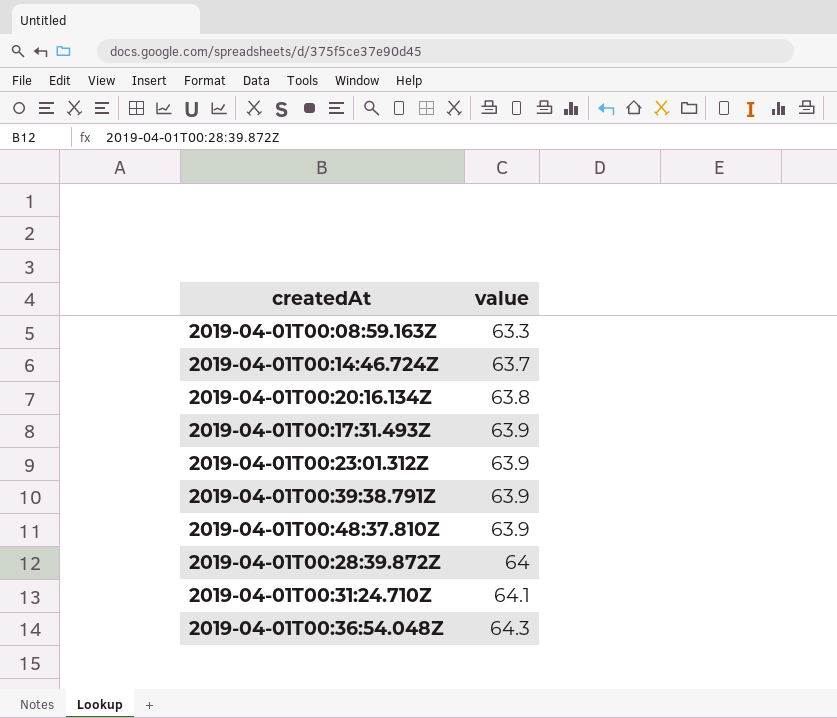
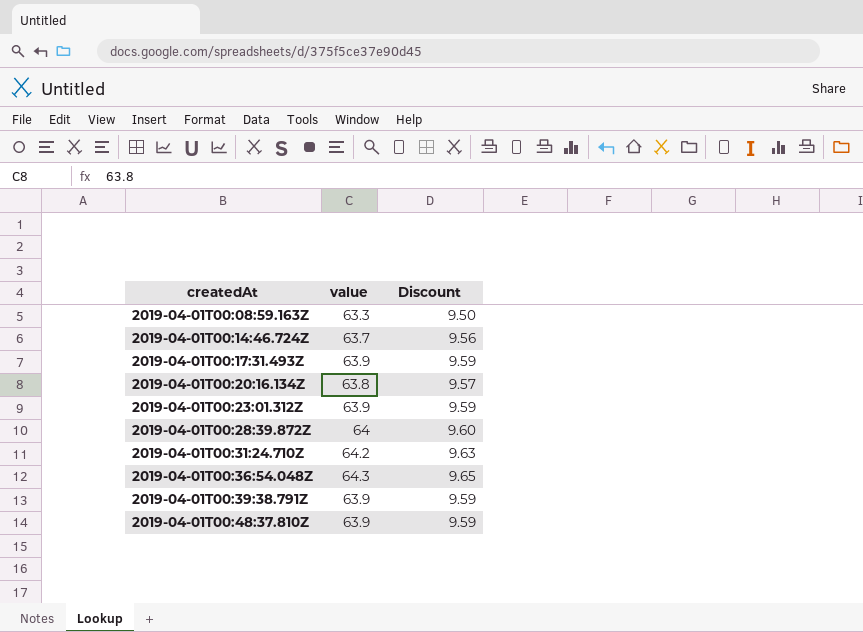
row order: value ascending -> createdAt ascending
column Discount | formula: none -> [value] * 0.15
2019-04-01T00:31:24.710Z | value: 64.1 -> 64.2

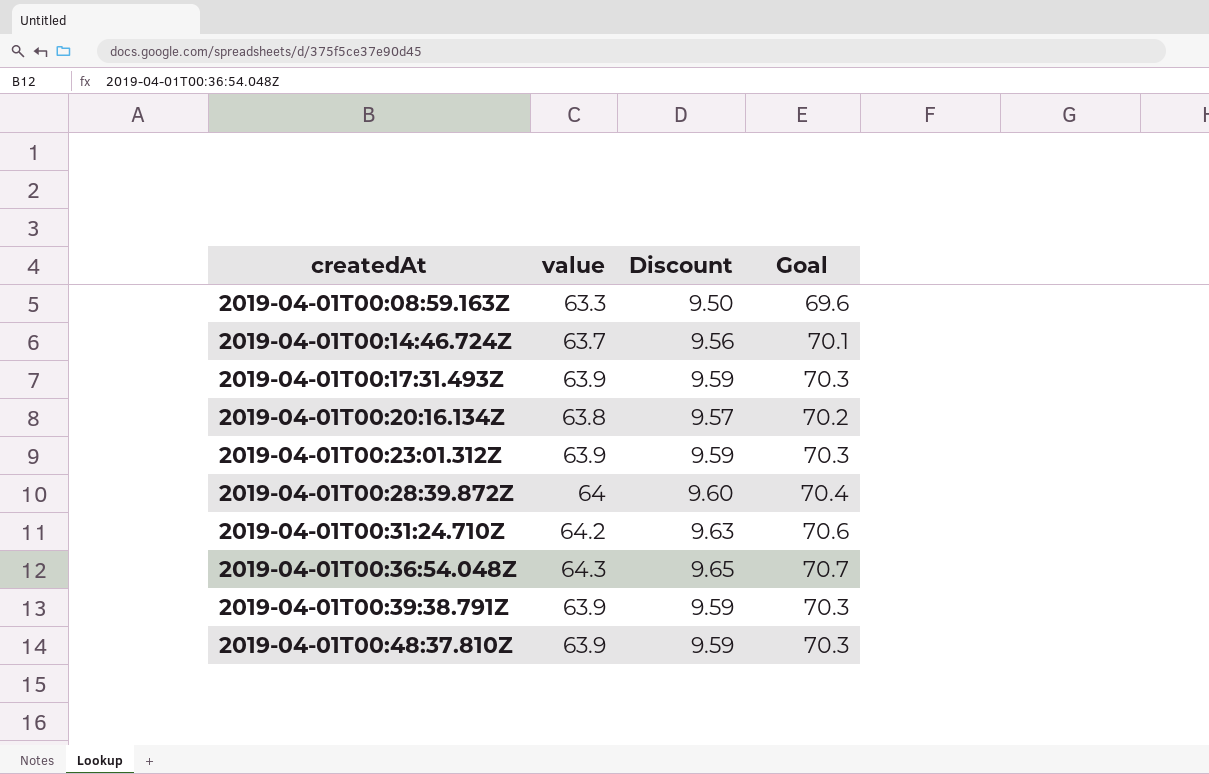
column Goal | formula: none -> [value] * 1.1

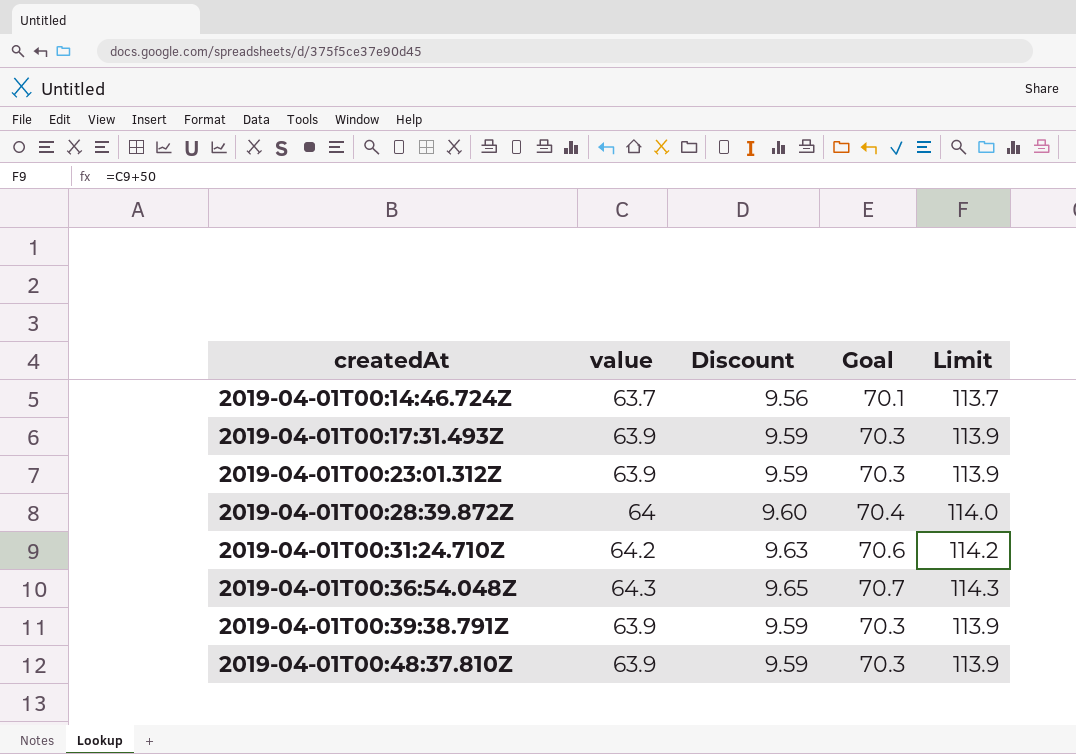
column Limit | formula: none -> [value] + 50
row 2019-04-01T00:08:59.163Z: 63.3 | 9.50 | 69.6 -> none
row 2019-04-01T00:20:16.134Z: 63.8 | 9.57 | 70.2 -> none

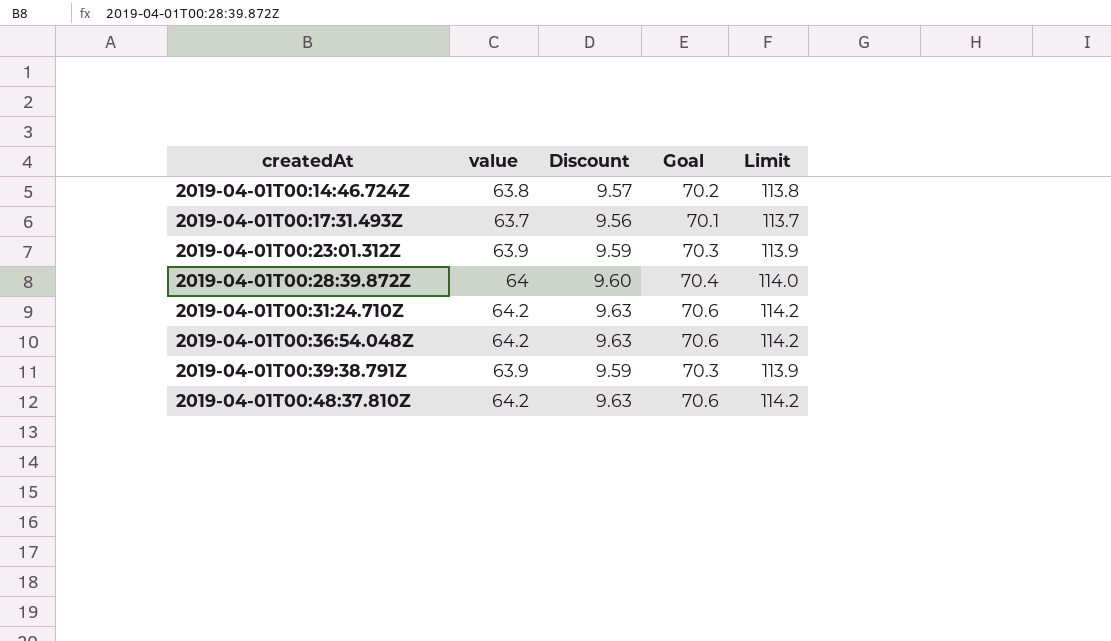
2019-04-01T00:14:46.724Z | value: 63.7 -> 63.8
2019-04-01T00:14:46.724Z | Discount: 9.56 -> 9.57
2019-04-01T00:14:46.724Z | Goal: 70.1 -> 70.2
2019-04-01T00:14:46.724Z | Limit: 113.7 -> 113.8
2019-04-01T00:17:31.493Z | value: 63.9 -> 63.7
2019-04-01T00:17:31.493Z | Discount: 9.59 -> 9.56
2019-04-01T00:17:31.493Z | Goal: 70.3 -> 70.1
2019-04-01T00:17:31.493Z | Limit: 113.9 -> 113.7
2019-04-01T00:36:54.048Z | value: 64.3 -> 64.2
2019-04-01T00:36:54.048Z | Discount: 9.65 -> 9.63
2019-04-01T00:36:54.048Z | Goal: 70.7 -> 70.6
2019-04-01T00:36:54.048Z | Limit: 114.3 -> 114.2
2019-04-01T00:48:37.810Z | value: 63.9 -> 64.2
2019-04-01T00:48:37.810Z | Discount: 9.59 -> 9.63
2019-04-01T00:48:37.810Z | Goal: 70.3 -> 70.6
2019-04-01T00:48:37.810Z | Limit: 113.9 -> 114.2

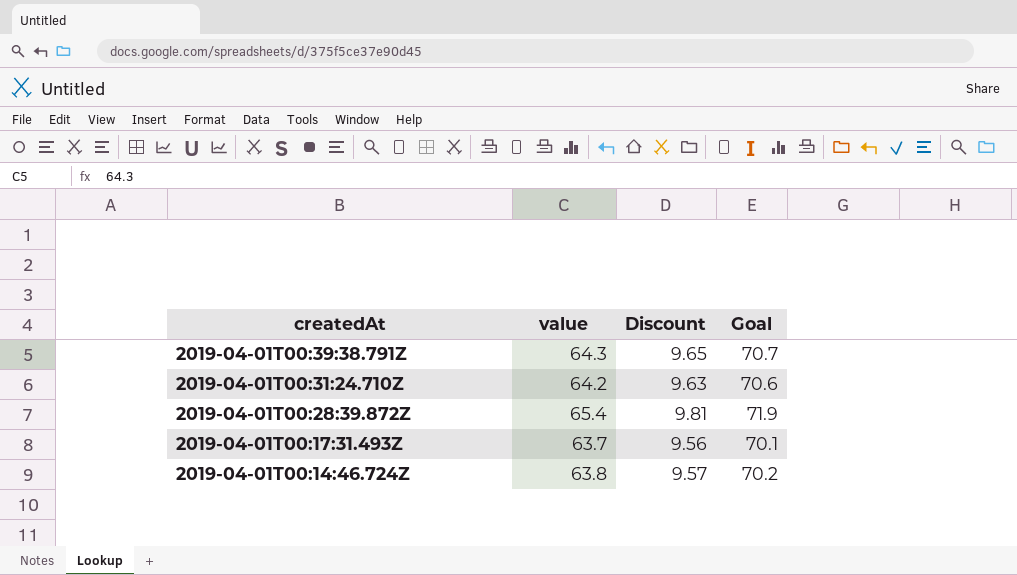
row order: createdAt ascending -> createdAt descending
column Limit | formula: [value] + 50 -> none
row 2019-04-01T00:23:01.312Z: 63.9 | 9.59 | 70.3 | 113.9 -> none
row 2019-04-01T00:36:54.048Z: 64.2 | 9.63 | 70.6 | 114.2 -> none
row 2019-04-01T00:48:37.810Z: 64.2 | 9.63 | 70.6 | 114.2 -> none
2019-04-01T00:39:38.791Z | value: 63.9 -> 64.3
2019-04-01T00:39:38.791Z | Discount: 9.59 -> 9.65
2019-04-01T00:39:38.791Z | Goal: 70.3 -> 70.7
2019-04-01T00:28:39.872Z | value: 64 -> 65.4
2019-04-01T00:28:39.872Z | Discount: 9.60 -> 9.81
2019-04-01T00:28:39.872Z | Goal: 70.4 -> 71.9

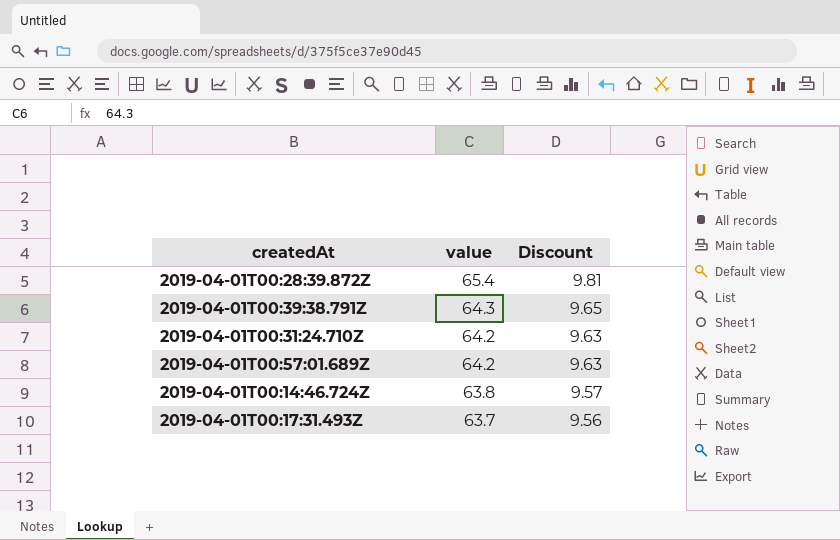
row order: createdAt descending -> value descending
column Goal | formula: [value] * 1.1 -> none
row 2019-04-01T00:57:01.689Z: none -> 64.2 | 9.63

